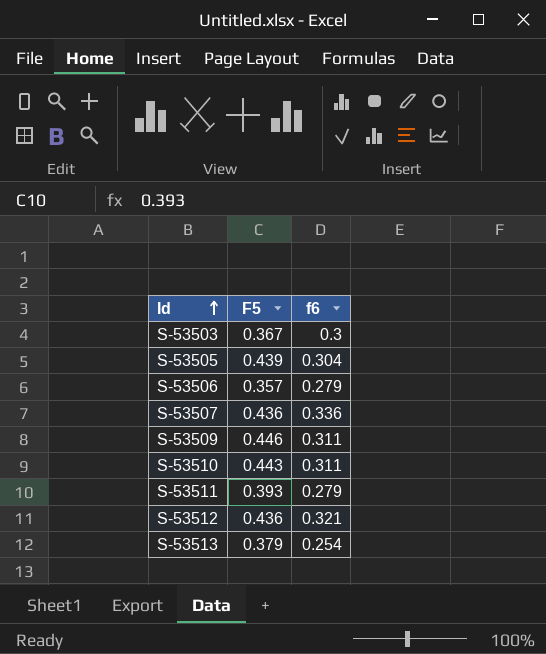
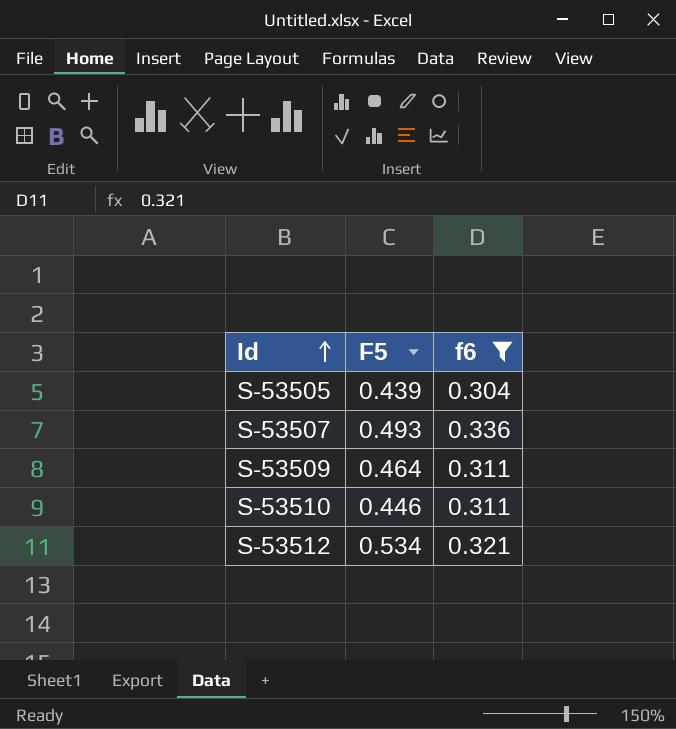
filter: none -> f6 >= 0.304
S-53507 | F5: 0.436 -> 0.493
S-53509 | F5: 0.446 -> 0.464
S-53510 | F5: 0.443 -> 0.446
S-53512 | F5: 0.436 -> 0.534

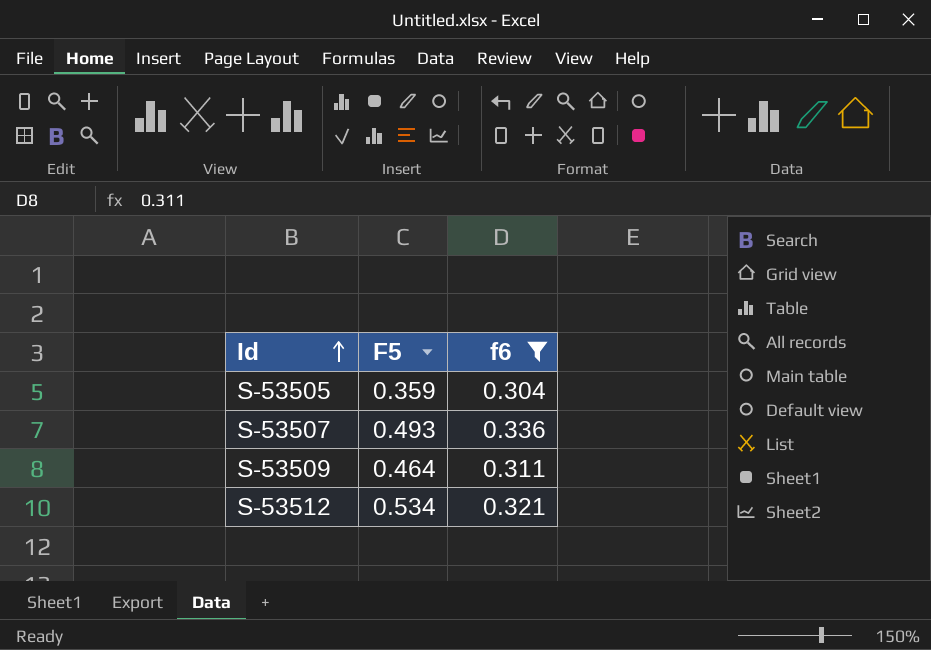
row S-53510: 0.446 | 0.311 -> none
S-53505 | F5: 0.439 -> 0.359

